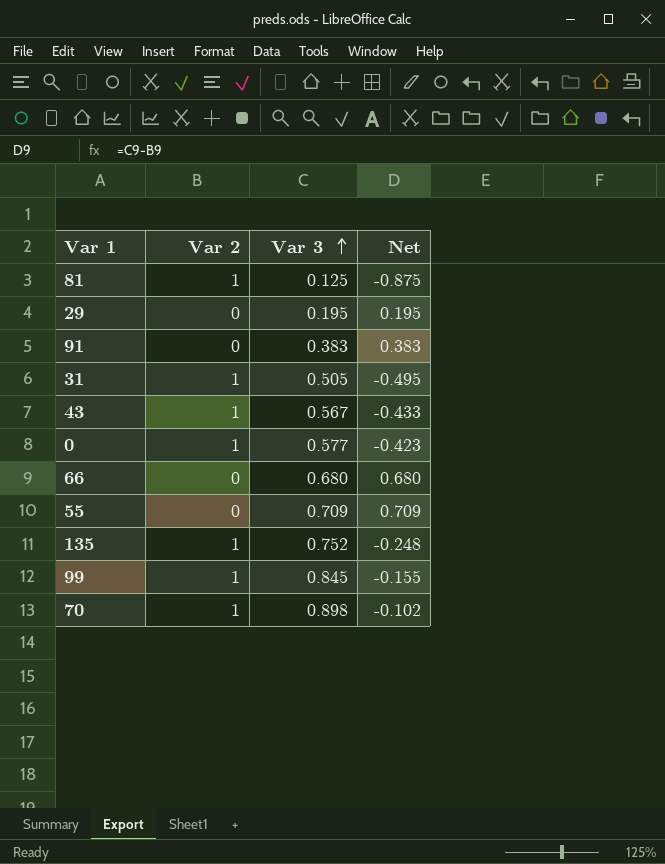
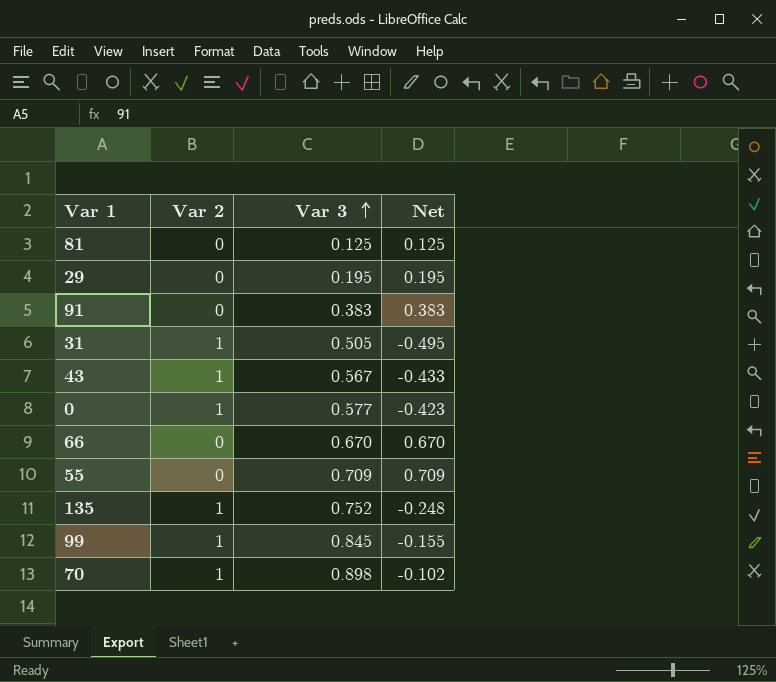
81 | Var 2: 1 -> 0
81 | Net: -0.875 -> 0.125
66 | Var 3: 0.680 -> 0.670
66 | Net: 0.680 -> 0.670

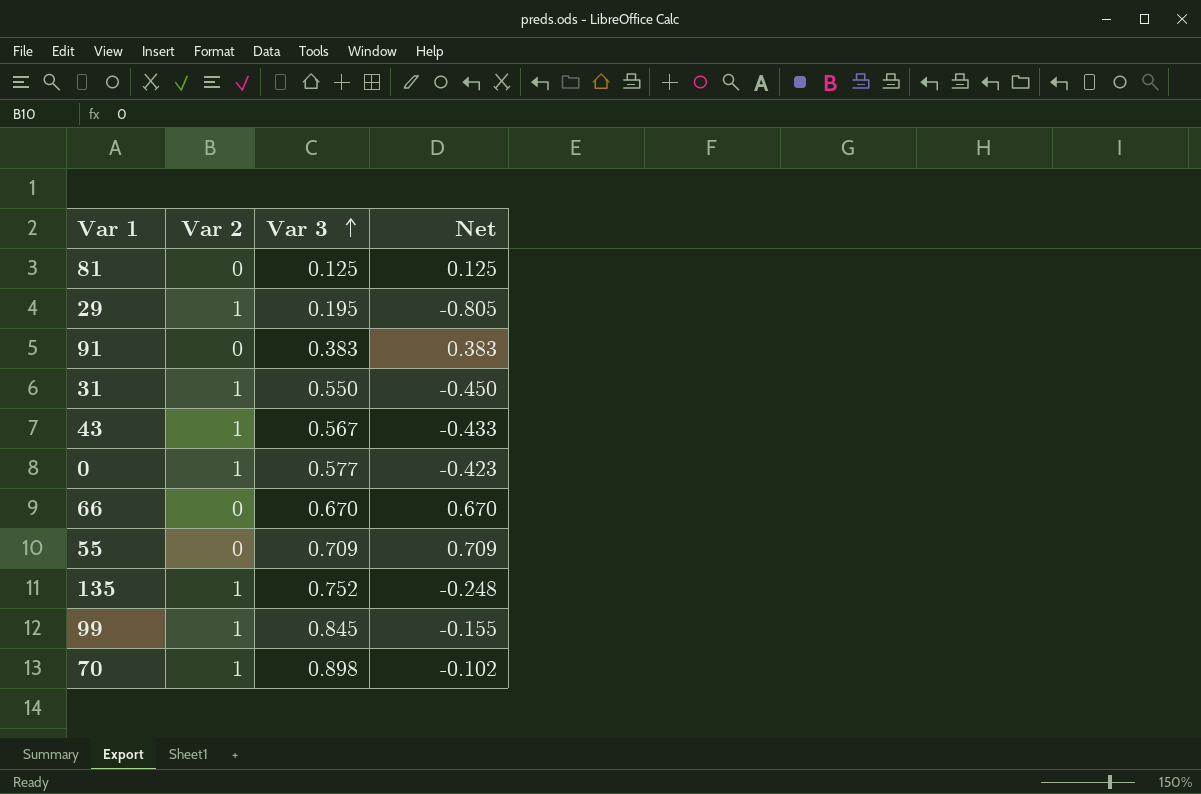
29 | Var 2: 0 -> 1
29 | Net: 0.195 -> -0.805
31 | Var 3: 0.505 -> 0.550
31 | Net: -0.495 -> -0.450

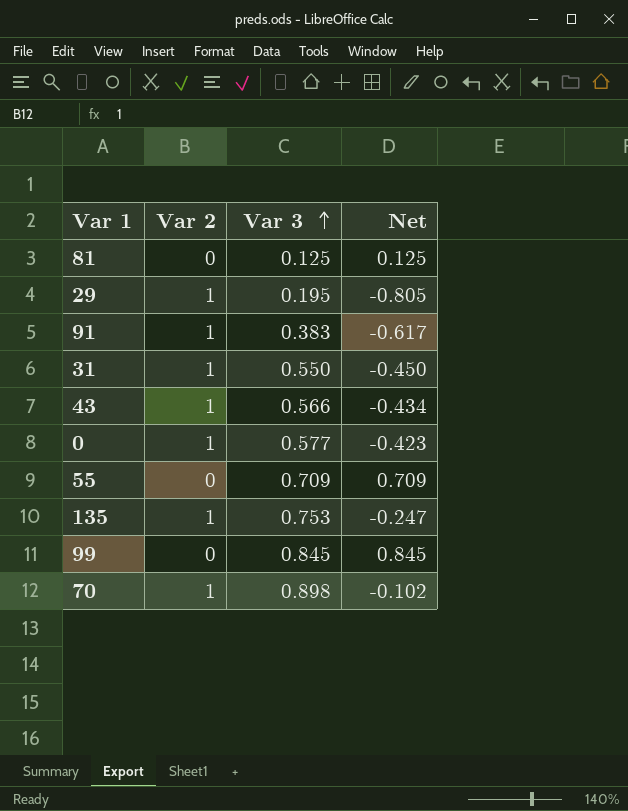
row 66: 0 | 0.670 | 0.670 -> none
91 | Var 2: 0 -> 1
91 | Net: 0.383 -> -0.617
43 | Var 3: 0.567 -> 0.566
43 | Net: -0.433 -> -0.434
135 | Var 3: 0.752 -> 0.753
135 | Net: -0.248 -> -0.247
99 | Var 2: 1 -> 0
99 | Net: -0.155 -> 0.845

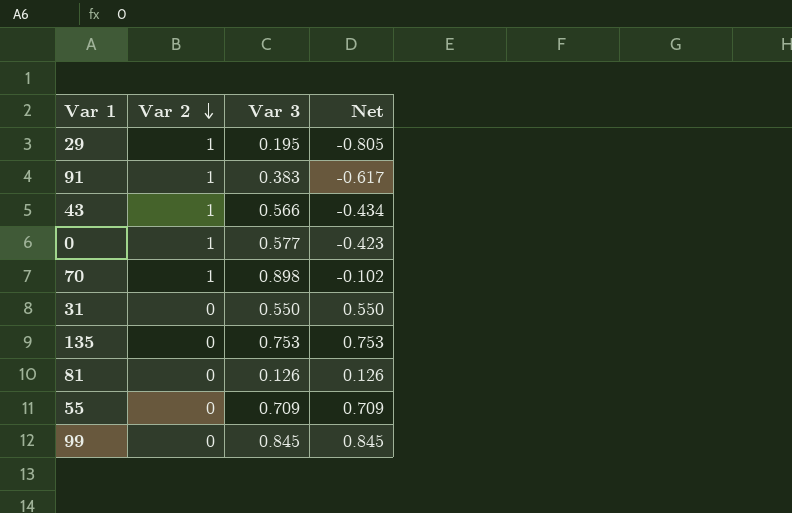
row order: Var 3 ascending -> Var 2 descending
31 | Var 2: 1 -> 0
31 | Net: -0.450 -> 0.550
135 | Var 2: 1 -> 0
135 | Net: -0.247 -> 0.753
81 | Var 3: 0.125 -> 0.126
81 | Net: 0.125 -> 0.126

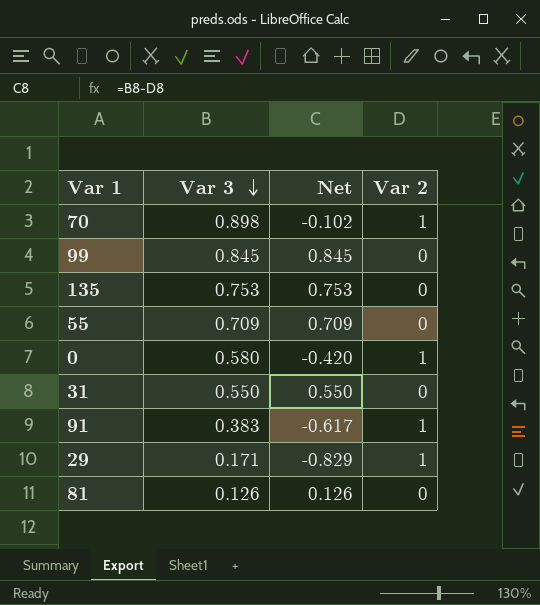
row order: Var 2 descending -> Var 3 descending
column Var 2 | position: 2 -> 4
row 43: 1 | 0.566 | -0.434 -> none
0 | Var 3: 0.577 -> 0.580
0 | Net: -0.423 -> -0.420
29 | Var 3: 0.195 -> 0.171
29 | Net: -0.805 -> -0.829

